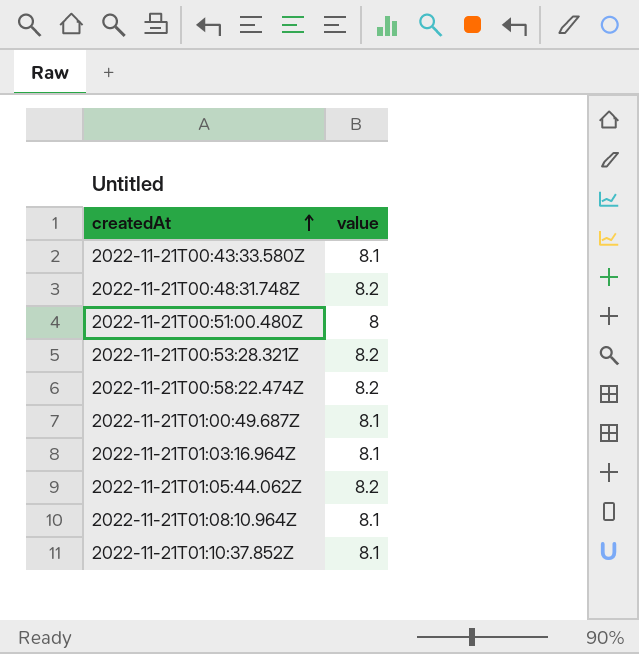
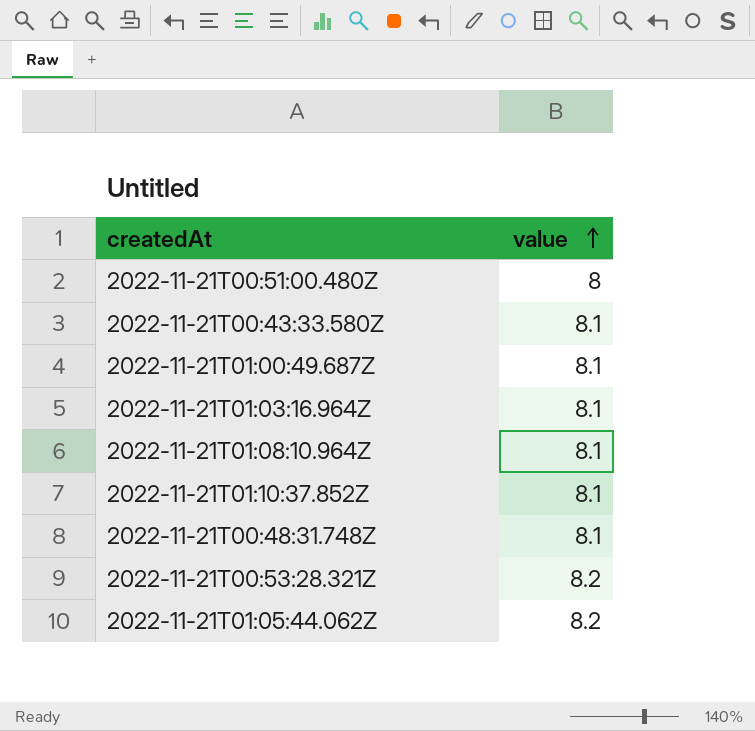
row order: createdAt ascending -> value ascending
row 2022-11-21T00:58:22.474Z: 8.2 -> none
2022-11-21T00:48:31.748Z | value: 8.2 -> 8.1

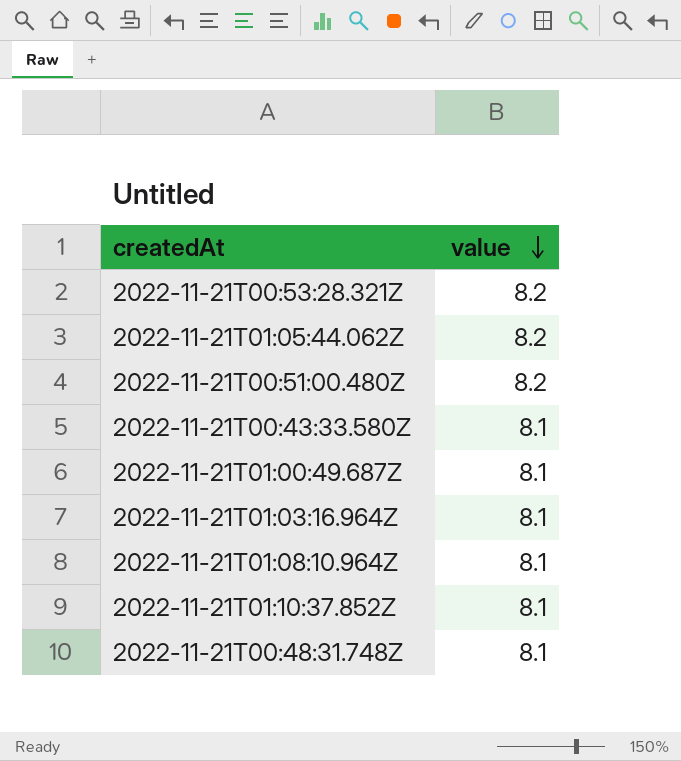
row order: value ascending -> value descending
2022-11-21T00:51:00.480Z | value: 8 -> 8.2

